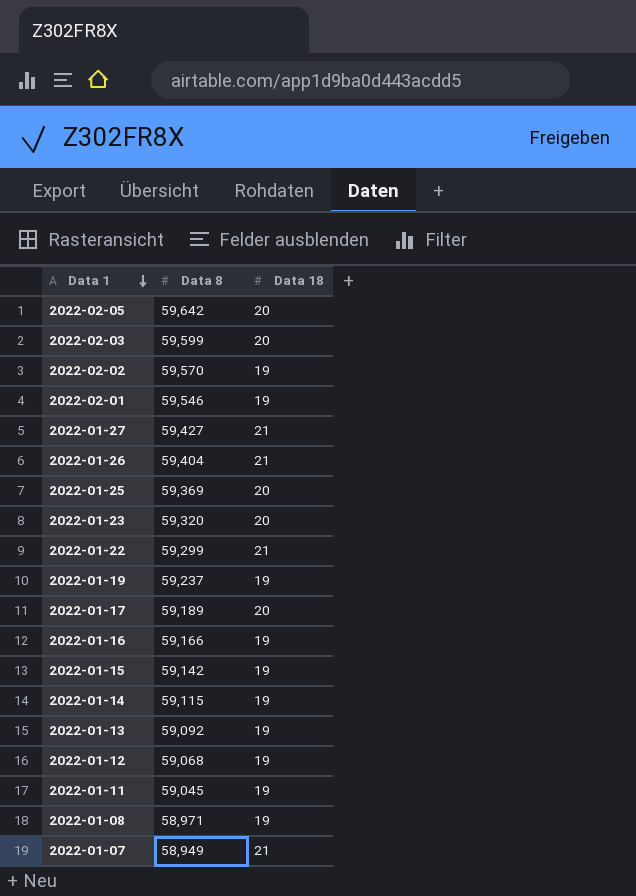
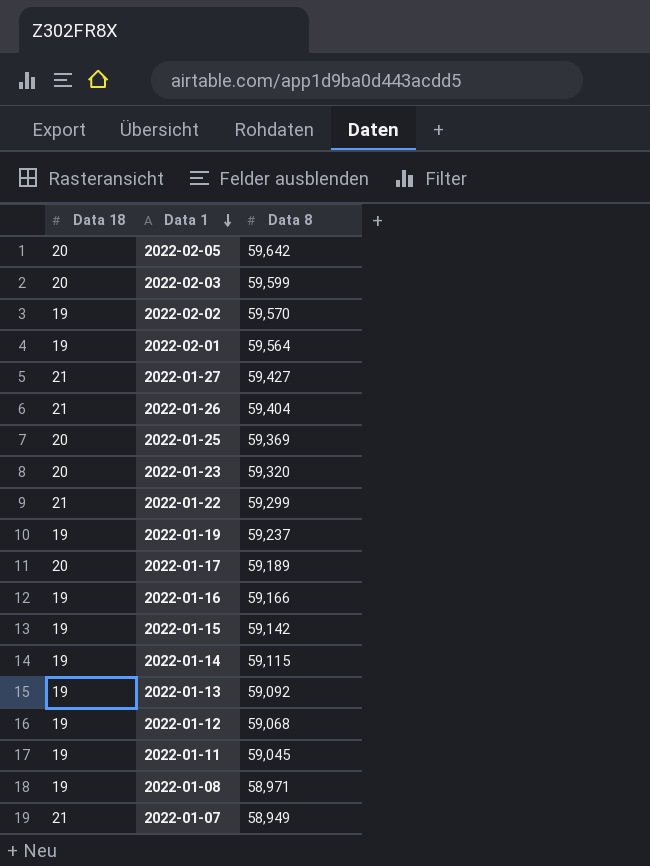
column Data 18 | position: 3 -> 1
2022-02-01 | Data 8: 59,546 -> 59,564

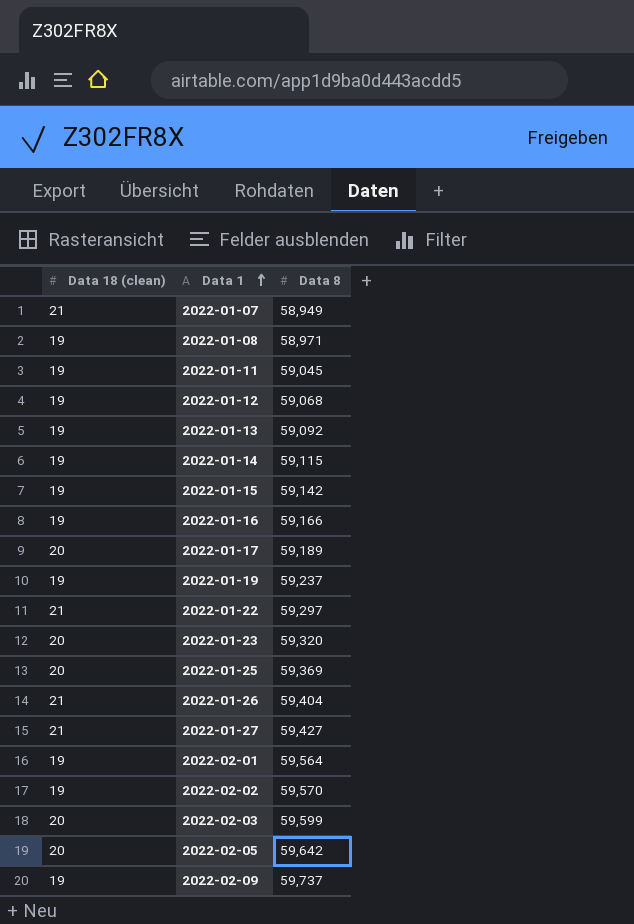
row order: Data 1 descending -> Data 1 ascending
column name: Data 18 -> Data 18 (clean)
2022-01-22 | Data 8: 59,299 -> 59,297
row 2022-02-09: none -> 19 | 59,737

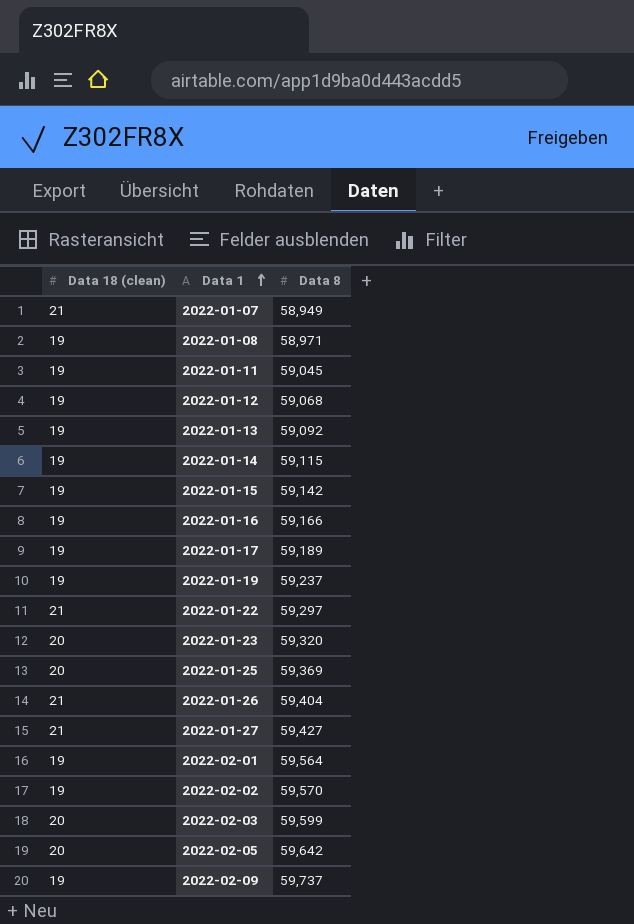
2022-01-17 | Data 18 (clean): 20 -> 19

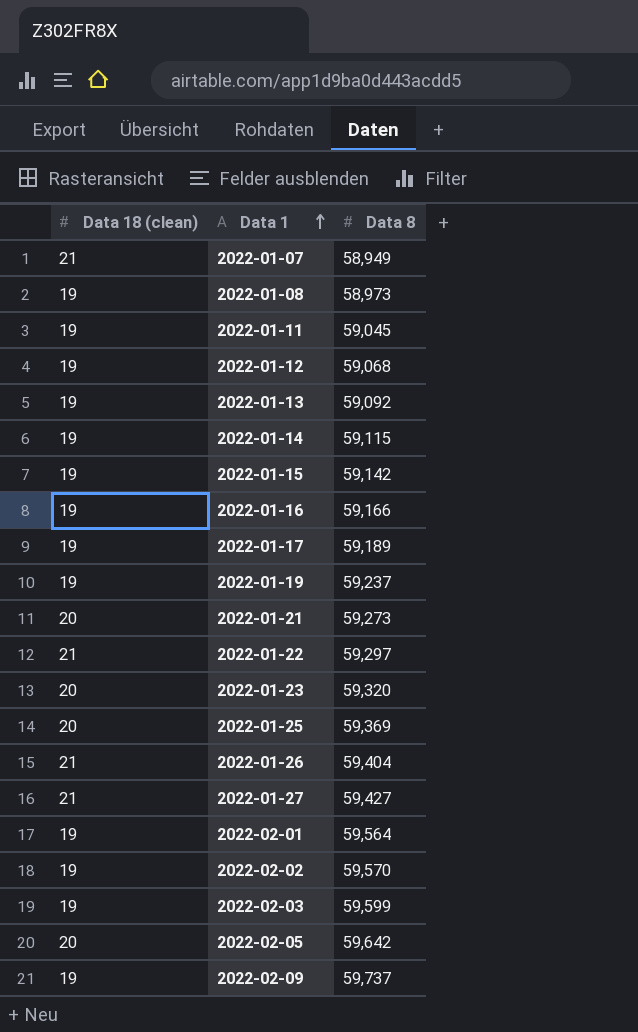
2022-01-08 | Data 8: 58,971 -> 58,973
row 2022-01-21: none -> 20 | 59,273
2022-02-03 | Data 18 (clean): 20 -> 19

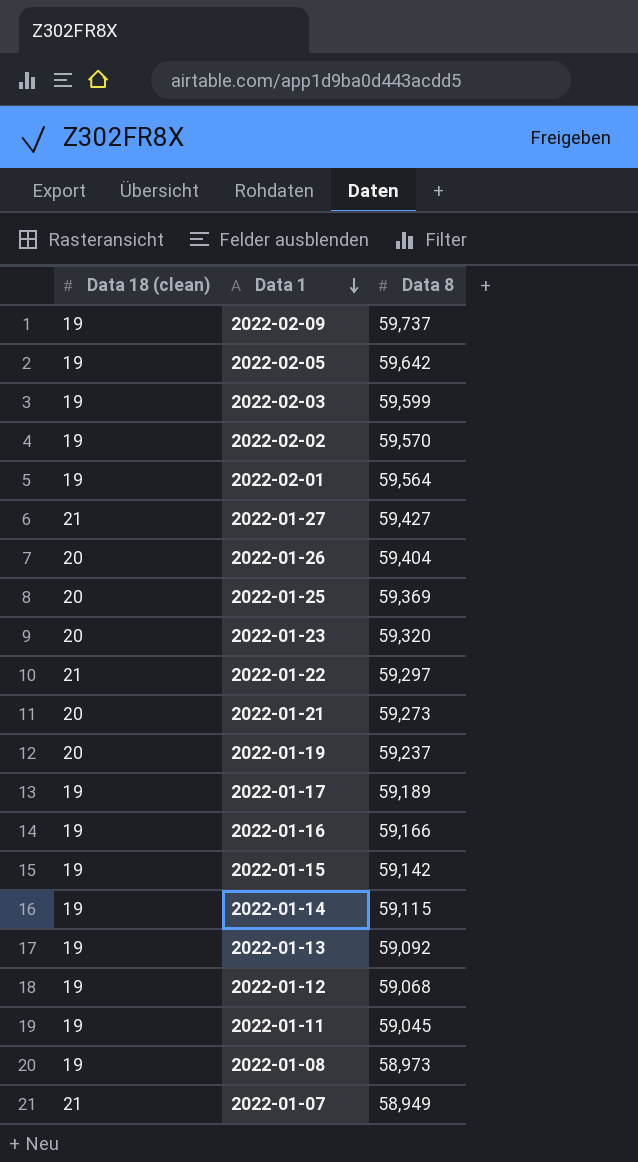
row order: Data 1 ascending -> Data 1 descending
2022-02-05 | Data 18 (clean): 20 -> 19
2022-01-26 | Data 18 (clean): 21 -> 20
2022-01-19 | Data 18 (clean): 19 -> 20

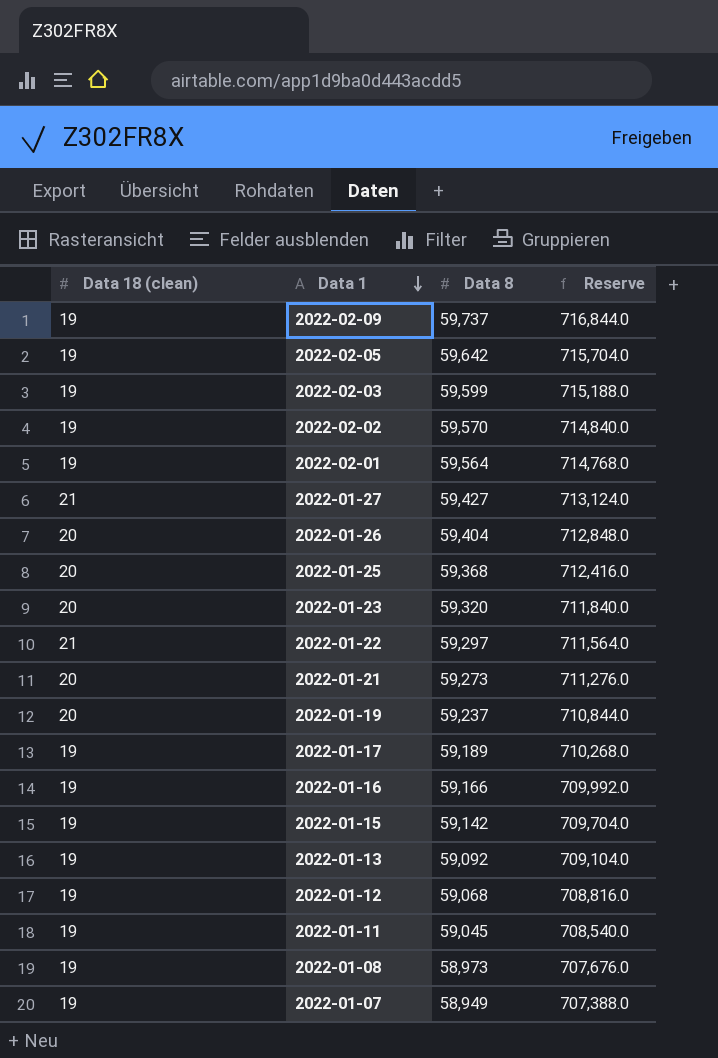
column Reserve | formula: none -> [Data 8] * 12
row 2022-01-14: 19 | 59,115 -> none
2022-01-25 | Data 8: 59,369 -> 59,368
2022-01-07 | Data 18 (clean): 21 -> 19

